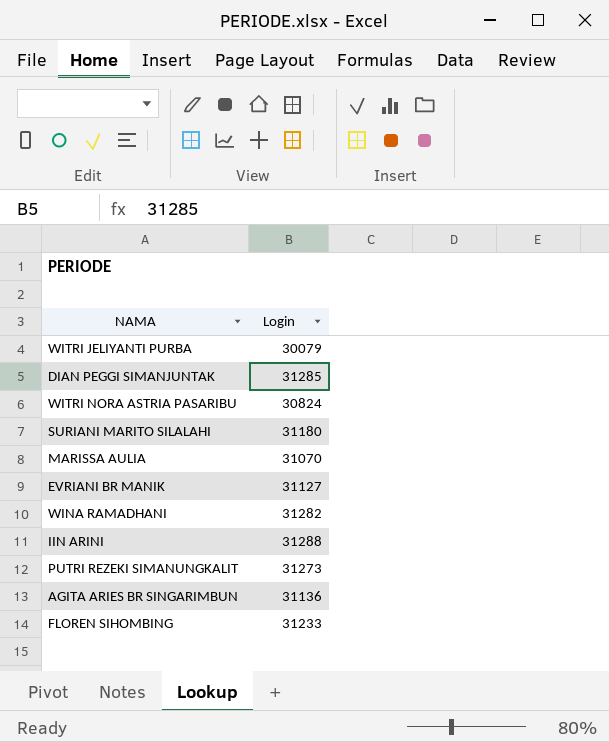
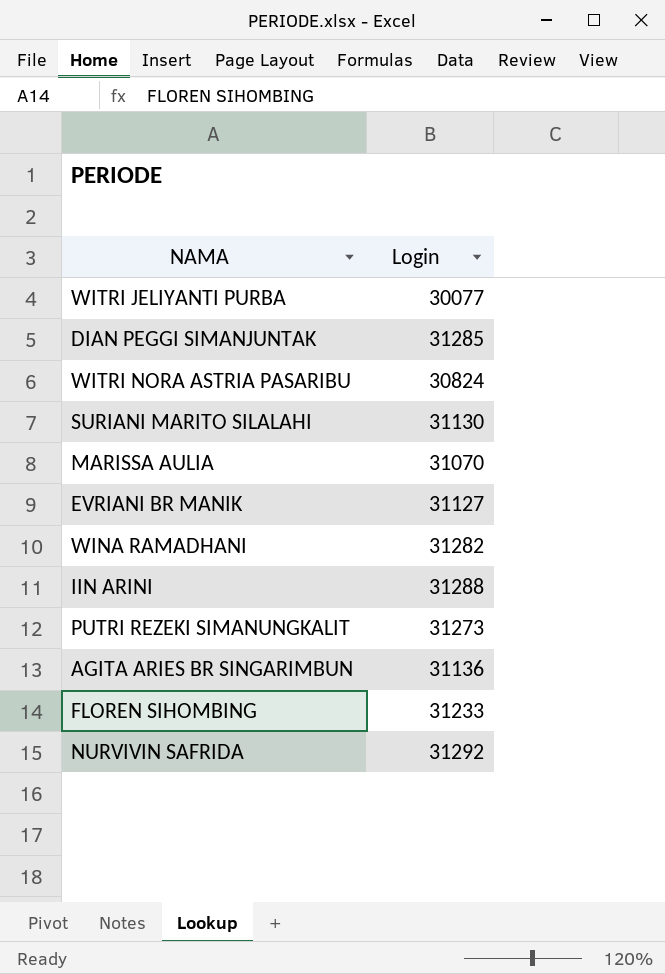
WITRI JELIYANTI PURBA | Login: 30079 -> 30077
SURIANI MARITO SILALAHI | Login: 31180 -> 31130
row NURVIVIN SAFRIDA: none -> 31292

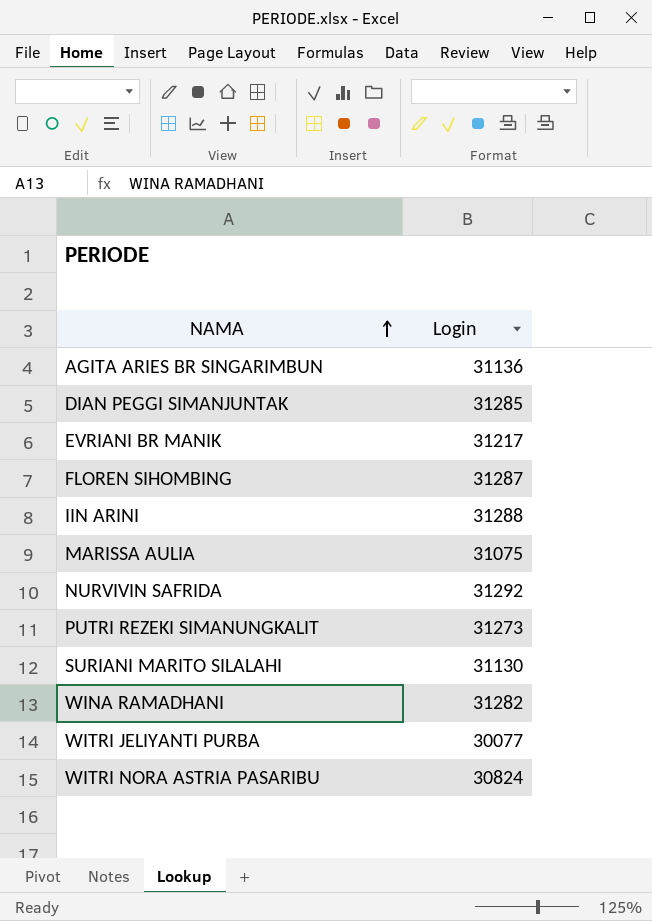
row order: none -> NAMA ascending
EVRIANI BR MANIK | Login: 31127 -> 31217
FLOREN SIHOMBING | Login: 31233 -> 31287
MARISSA AULIA | Login: 31070 -> 31075

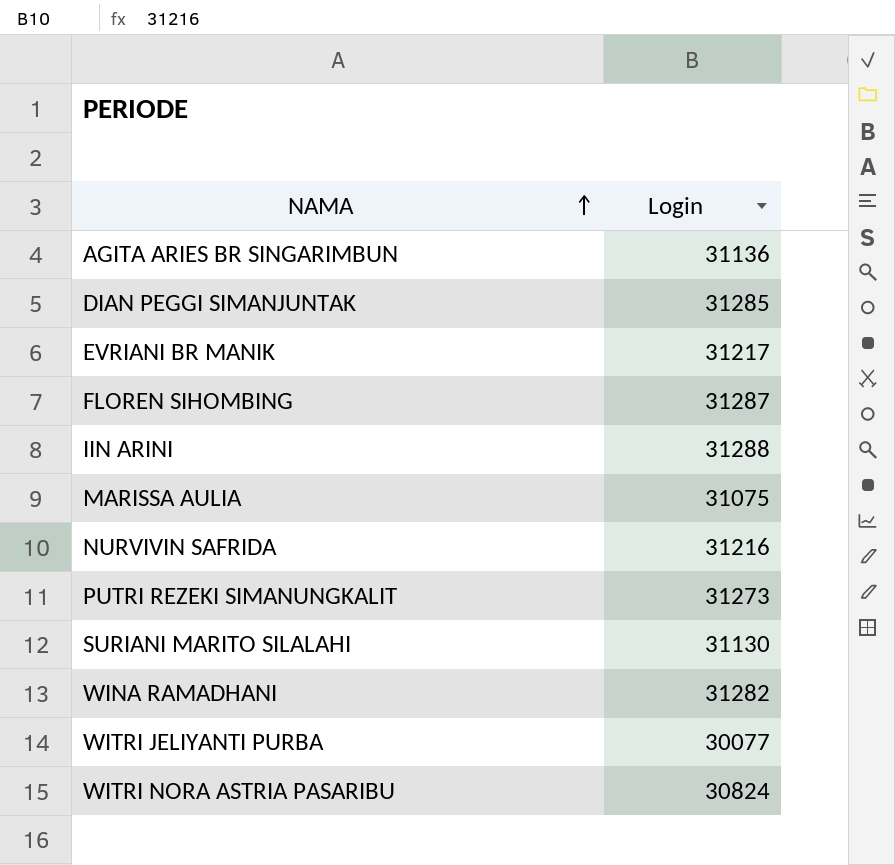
NURVIVIN SAFRIDA | Login: 31292 -> 31216

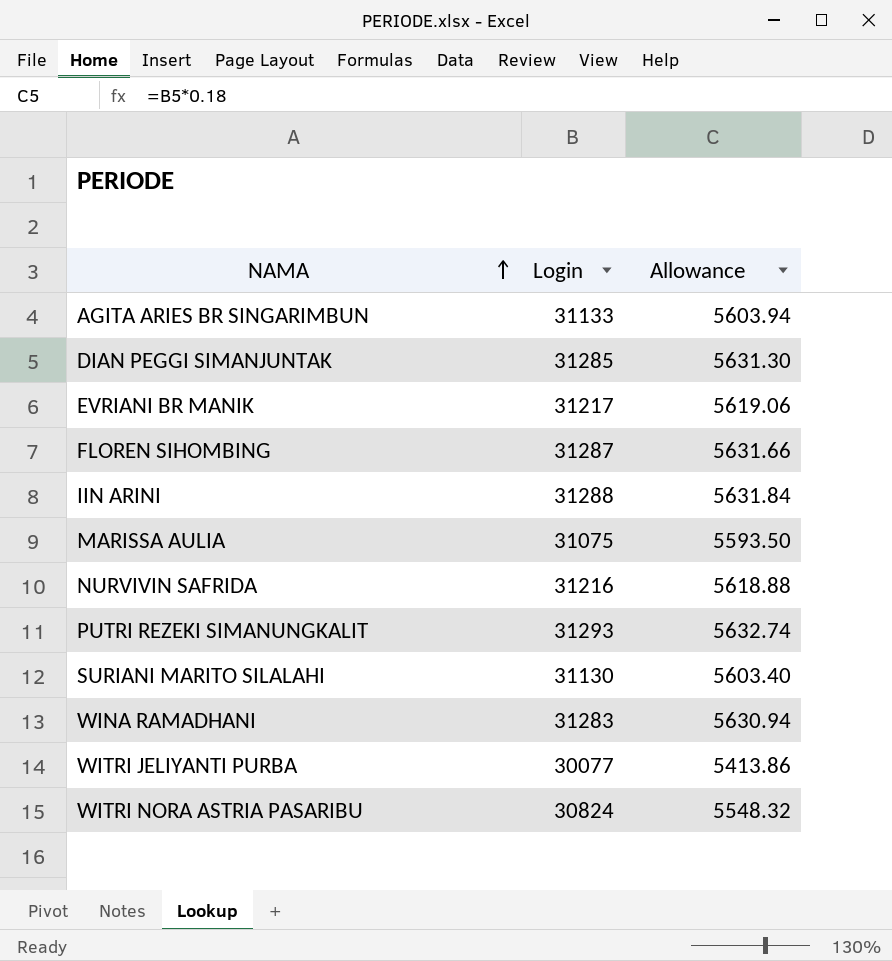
column Allowance | formula: none -> [Login] * 0.18
AGITA ARIES BR SINGARIMBUN | Login: 31136 -> 31133
PUTRI REZEKI SIMANUNGKALIT | Login: 31273 -> 31293
WINA RAMADHANI | Login: 31282 -> 31283

